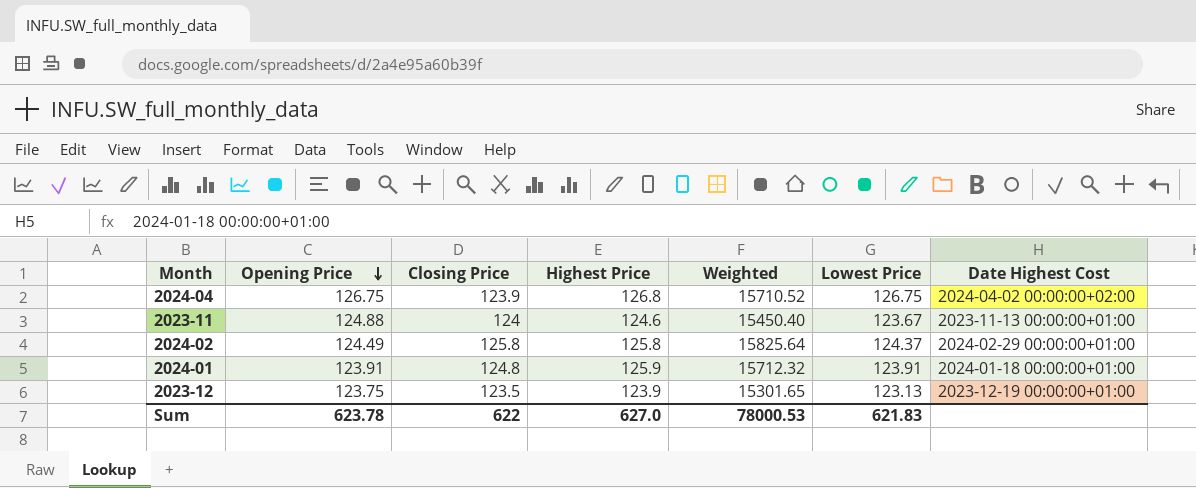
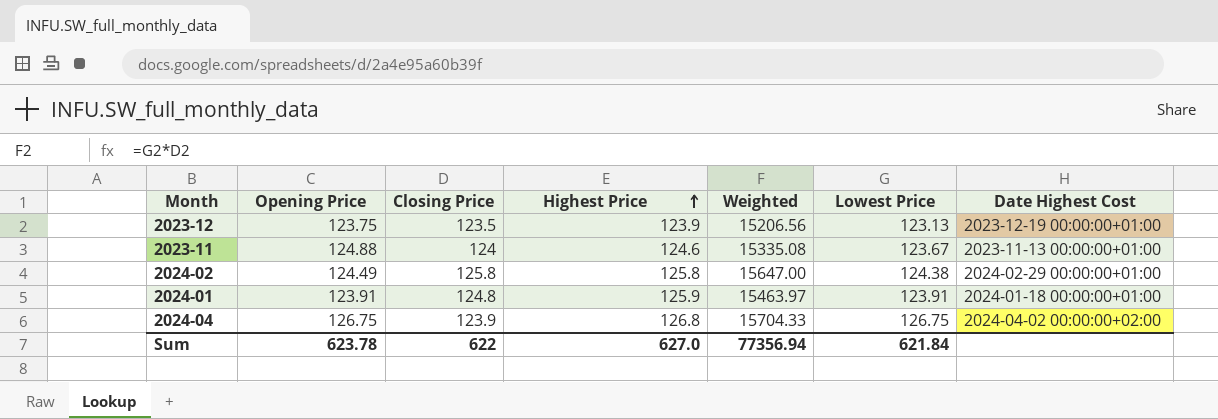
row order: Opening Price descending -> Highest Price ascending
column Weighted | formula: [Closing Price] * [Highest Price] -> [Closing Price] * [Lowest Price]
2024-02 | Lowest Price: 124.37 -> 124.38
Sum | Weighted: 78000.53 -> 77356.94
Sum | Lowest Price: 621.83 -> 621.84

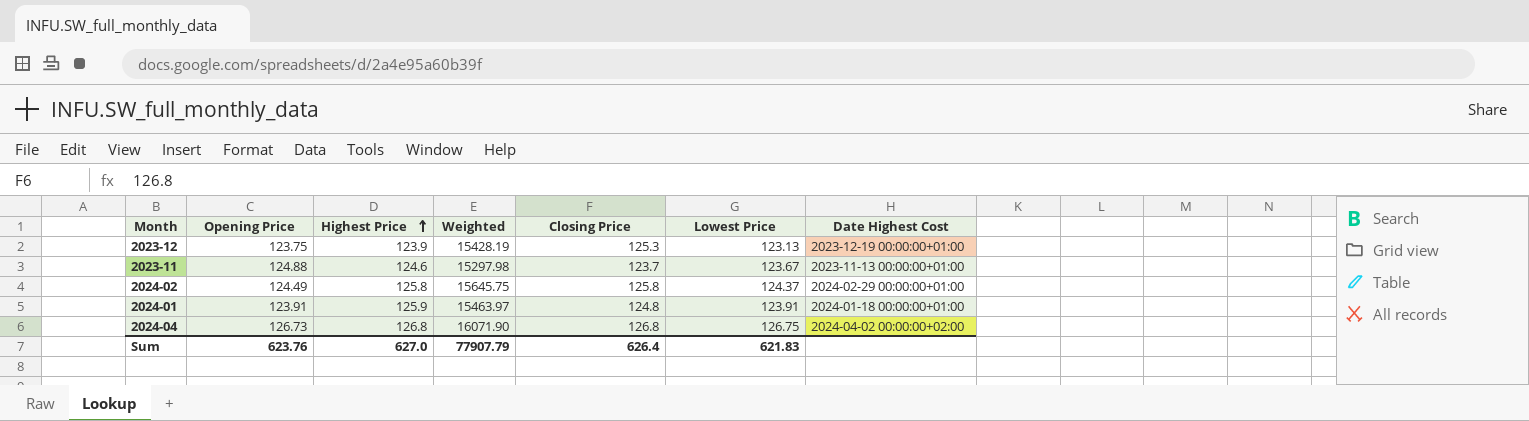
column Closing Price | position: 3 -> 5
2023-12 | Weighted: 15206.56 -> 15428.19
2023-12 | Closing Price: 123.5 -> 125.3
2023-11 | Weighted: 15335.08 -> 15297.98
2023-11 | Closing Price: 124 -> 123.7
2024-02 | Weighted: 15647.00 -> 15645.75
2024-02 | Lowest Price: 124.38 -> 124.37
2024-04 | Opening Price: 126.75 -> 126.73
2024-04 | Weighted: 15704.33 -> 16071.90
2024-04 | Closing Price: 123.9 -> 126.8
Sum | Opening Price: 623.78 -> 623.76
Sum | Weighted: 77356.94 -> 77907.79
Sum | Closing Price: 622 -> 626.4
Sum | Lowest Price: 621.84 -> 621.83

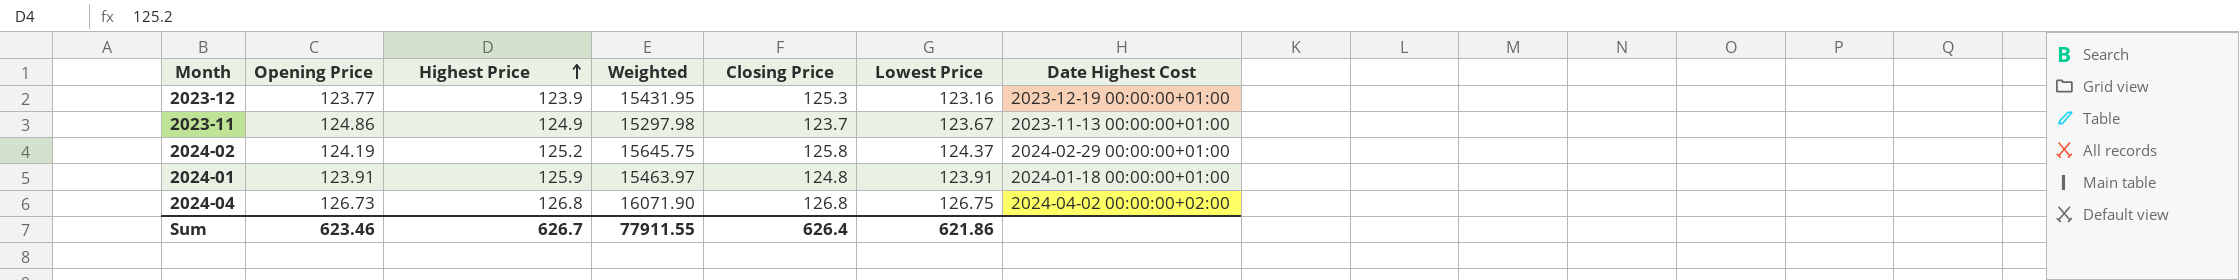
2023-12 | Opening Price: 123.75 -> 123.77
2023-12 | Weighted: 15428.19 -> 15431.95
2023-12 | Lowest Price: 123.13 -> 123.16
2023-11 | Opening Price: 124.88 -> 124.86
2023-11 | Highest Price: 124.6 -> 124.9
2024-02 | Opening Price: 124.49 -> 124.19
2024-02 | Highest Price: 125.8 -> 125.2
Sum | Opening Price: 623.76 -> 623.46
Sum | Highest Price: 627.0 -> 626.7
Sum | Weighted: 77907.79 -> 77911.55
Sum | Lowest Price: 621.83 -> 621.86

